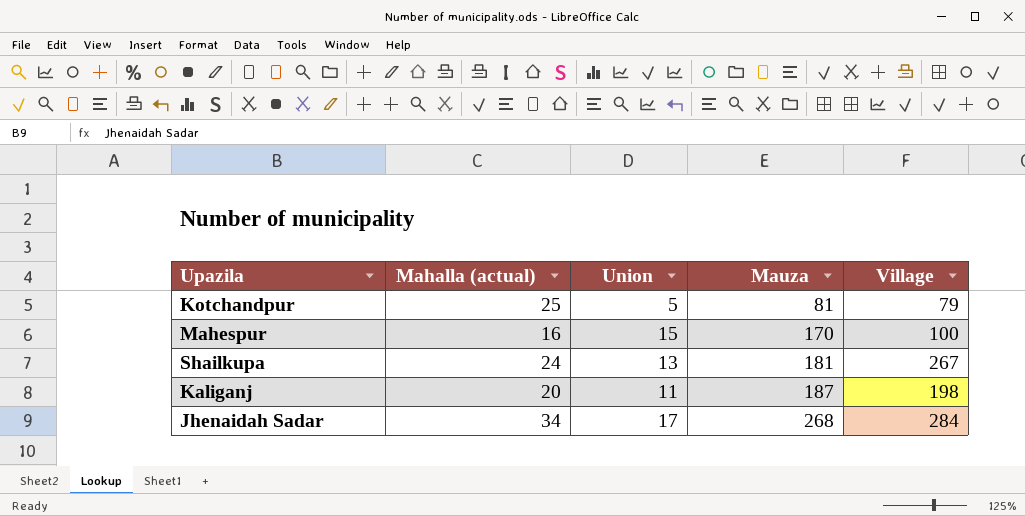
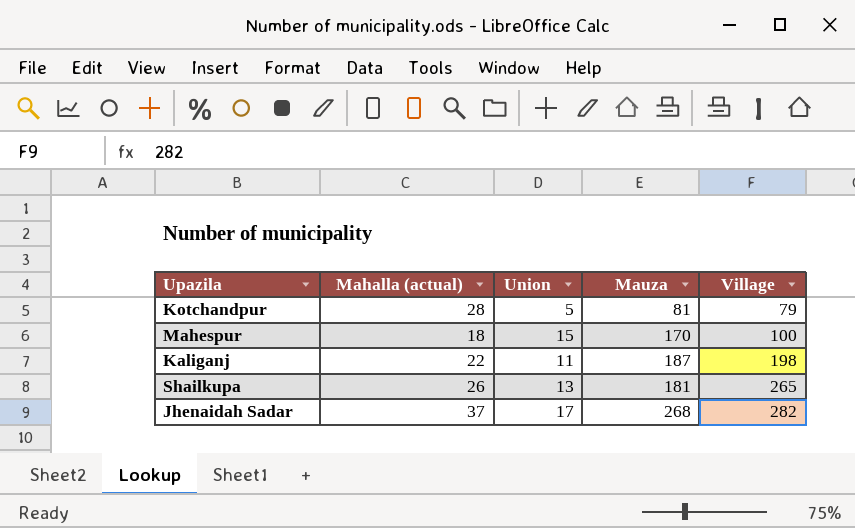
row order: Mauza ascending -> Village ascending
Kotchandpur | Mahalla (actual): 25 -> 28
Mahespur | Mahalla (actual): 16 -> 18
Kaliganj | Mahalla (actual): 20 -> 22
Shailkupa | Mahalla (actual): 24 -> 26
Shailkupa | Village: 267 -> 265
Jhenaidah Sadar | Mahalla (actual): 34 -> 37
Jhenaidah Sadar | Village: 284 -> 282

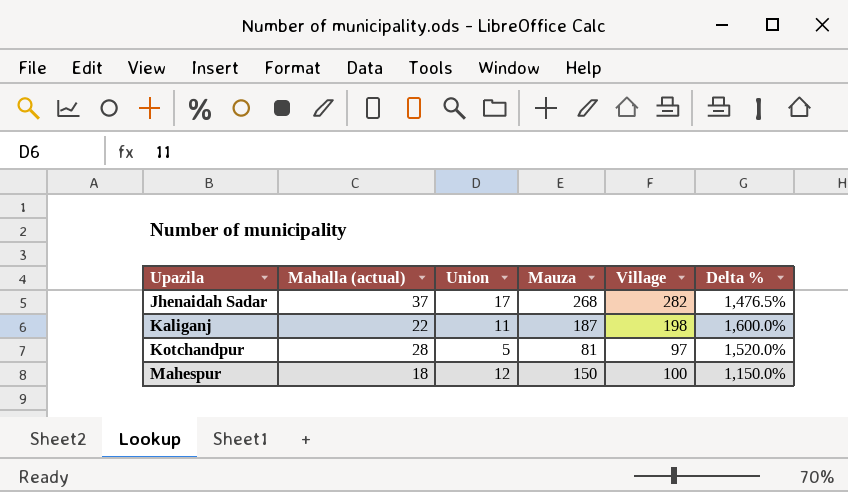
row order: Village ascending -> Upazila ascending
column Delta % | formula: none -> ([Mauza] - [Union]) / [Union]
row Shailkupa: 26 | 13 | 181 | 265 -> none
Kotchandpur | Village: 79 -> 97
Mahespur | Union: 15 -> 12
Mahespur | Mauza: 170 -> 150

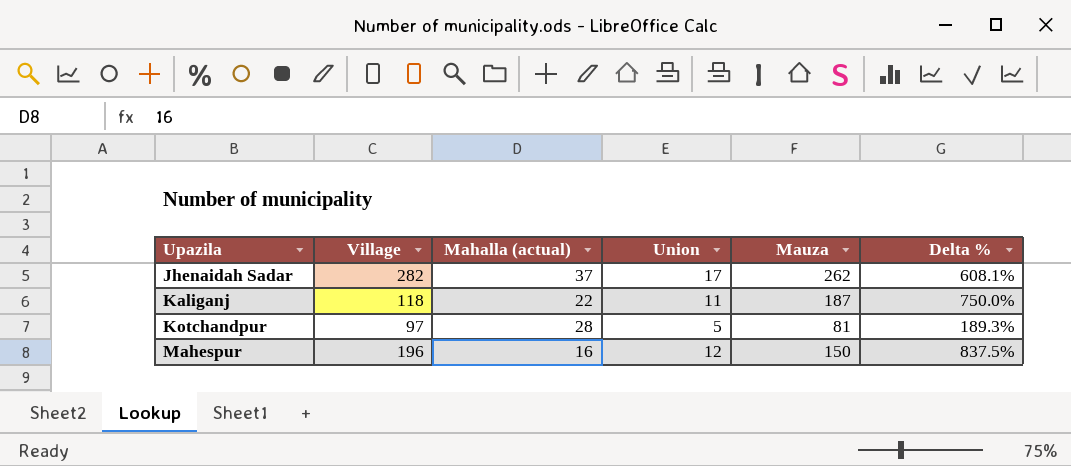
column Village | position: 5 -> 2
column Delta % | formula: ([Mauza] - [Union]) / [Union] -> ([Mauza] - [Mahalla (actual)]) / [Mahalla (actual)]
Jhenaidah Sadar | Mauza: 268 -> 262
Kaliganj | Village: 198 -> 118
Mahespur | Village: 100 -> 196
Mahespur | Mahalla (actual): 18 -> 16

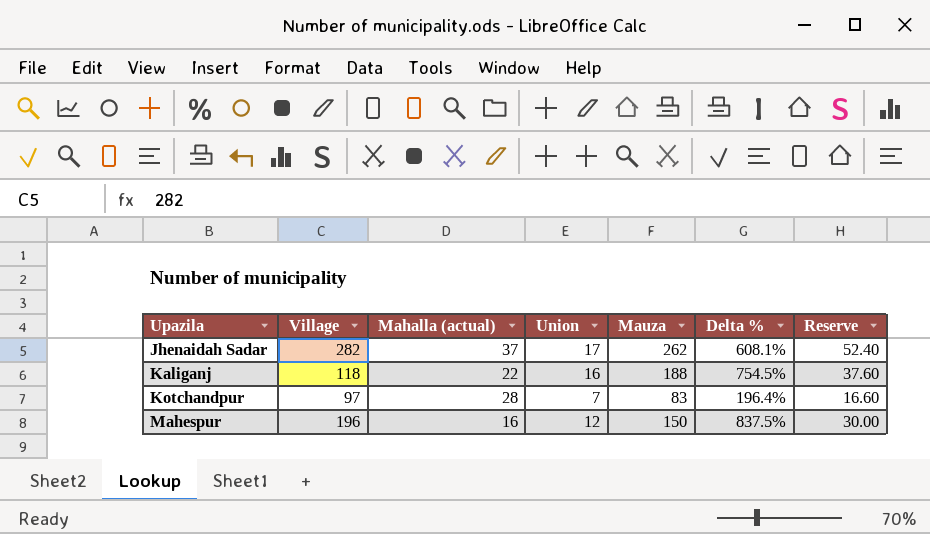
column Reserve | formula: none -> [Mauza] * 0.2
Kaliganj | Union: 11 -> 16
Kaliganj | Mauza: 187 -> 188
Kaliganj | Delta %: 750.0% -> 754.5%
Kotchandpur | Union: 5 -> 7
Kotchandpur | Mauza: 81 -> 83
Kotchandpur | Delta %: 189.3% -> 196.4%

